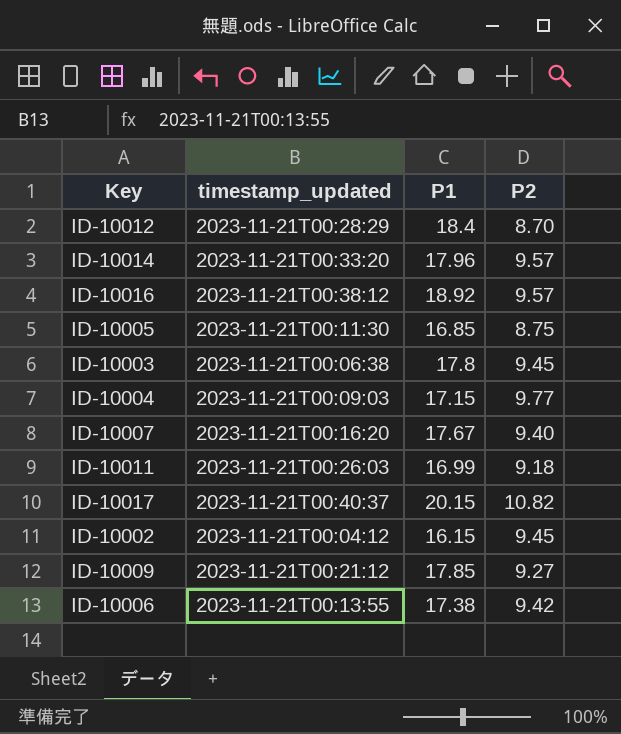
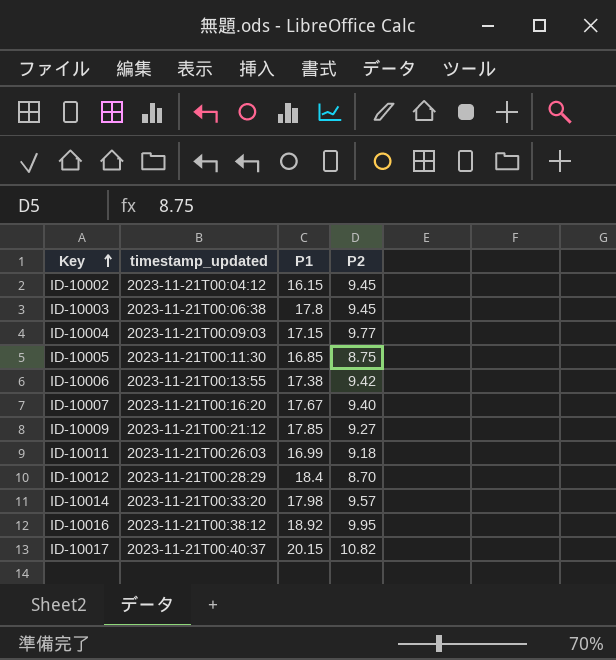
row order: none -> Key ascending
ID-10014 | P1: 17.96 -> 17.98
ID-10016 | P2: 9.57 -> 9.95

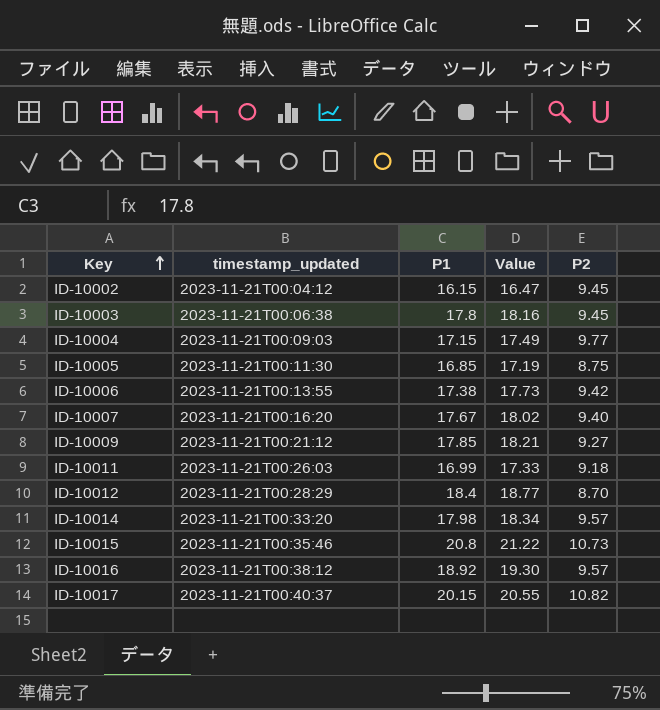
column Value | formula: none -> [P1] * 1.02
row ID-10015: none -> 2023-11-21T00:35:46 | 20.8 | 21.22 | 10.73
ID-10016 | P2: 9.95 -> 9.57

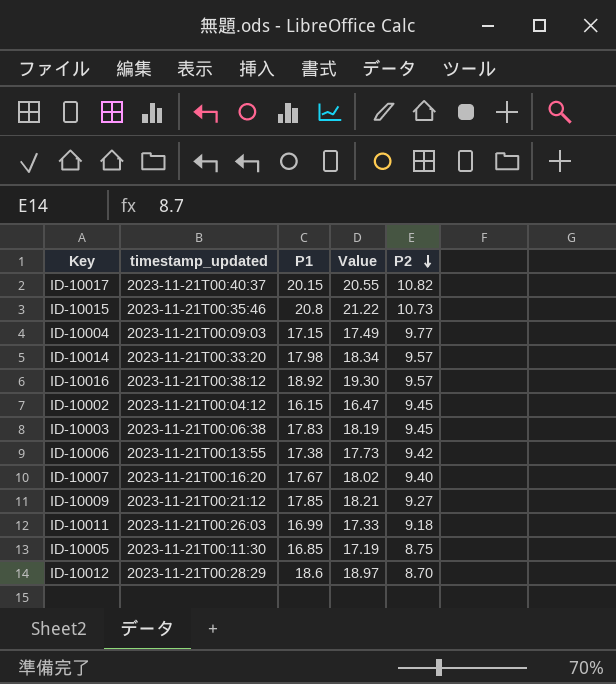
row order: Key ascending -> P2 descending
ID-10003 | P1: 17.8 -> 17.83
ID-10003 | Value: 18.16 -> 18.19
ID-10012 | P1: 18.4 -> 18.6
ID-10012 | Value: 18.77 -> 18.97

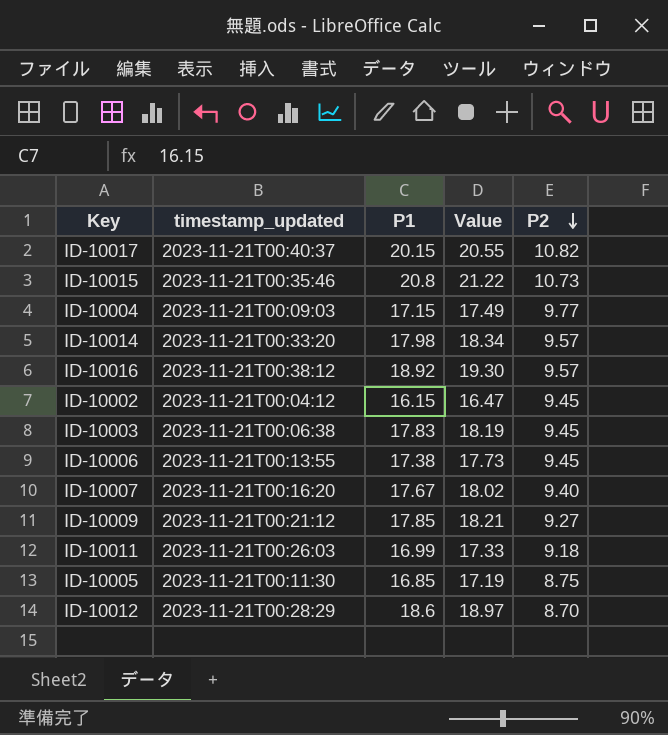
ID-10006 | P2: 9.42 -> 9.45

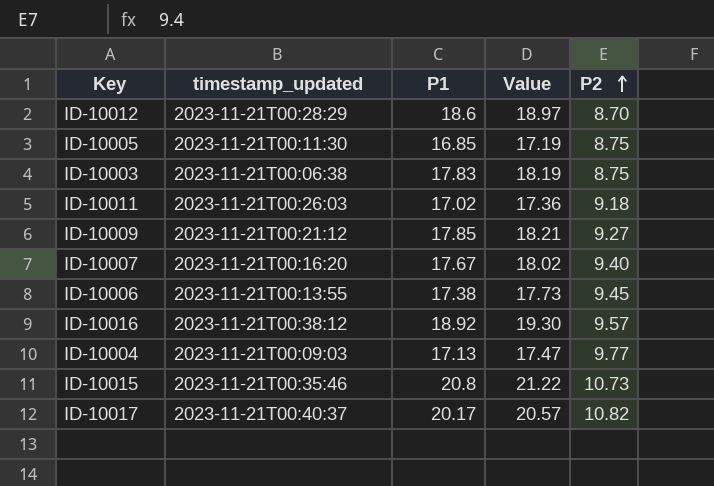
row order: P2 descending -> P2 ascending
row ID-10014: 2023-11-21T00:33:20 | 17.98 | 18.34 | 9.57 -> none
row ID-10002: 2023-11-21T00:04:12 | 16.15 | 16.47 | 9.45 -> none
ID-10003 | P2: 9.45 -> 8.75
ID-10011 | P1: 16.99 -> 17.02
ID-10011 | Value: 17.33 -> 17.36
ID-10004 | P1: 17.15 -> 17.13
ID-10004 | Value: 17.49 -> 17.47
ID-10017 | P1: 20.15 -> 20.17
ID-10017 | Value: 20.55 -> 20.57

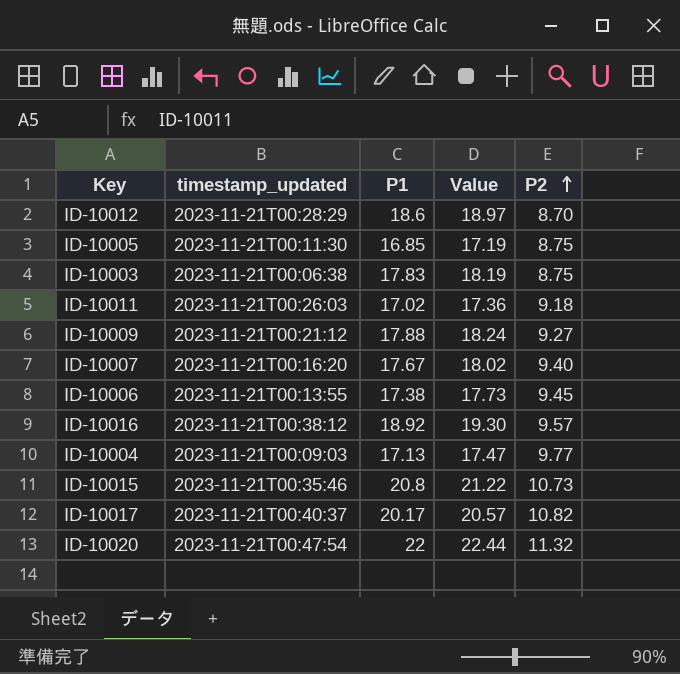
ID-10009 | P1: 17.85 -> 17.88
ID-10009 | Value: 18.21 -> 18.24
row ID-10020: none -> 2023-11-21T00:47:54 | 22 | 22.44 | 11.32

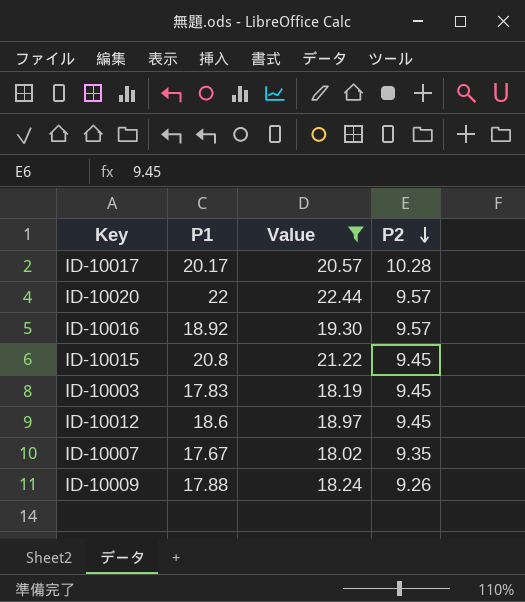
filter: none -> Value >= 18.02
row order: P2 ascending -> P2 descending
column timestamp_updated | position: 2 -> none
ID-10017 | P2: 10.82 -> 10.28
ID-10020 | P2: 11.32 -> 9.57
ID-10015 | P2: 10.73 -> 9.45
ID-10003 | P2: 8.75 -> 9.45
ID-10012 | P2: 8.70 -> 9.45
ID-10007 | P2: 9.40 -> 9.35
ID-10009 | P2: 9.27 -> 9.26

